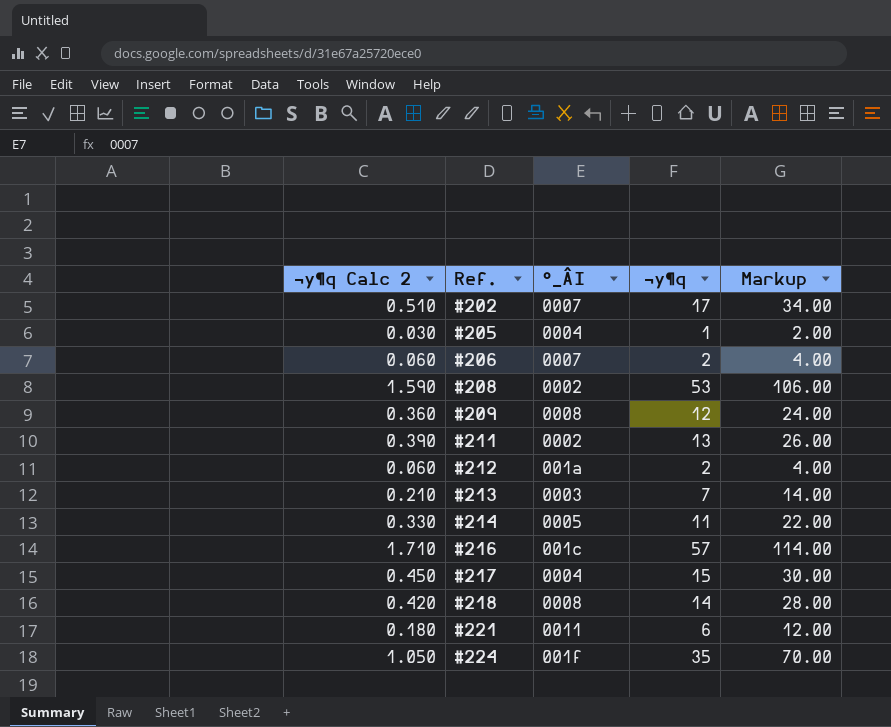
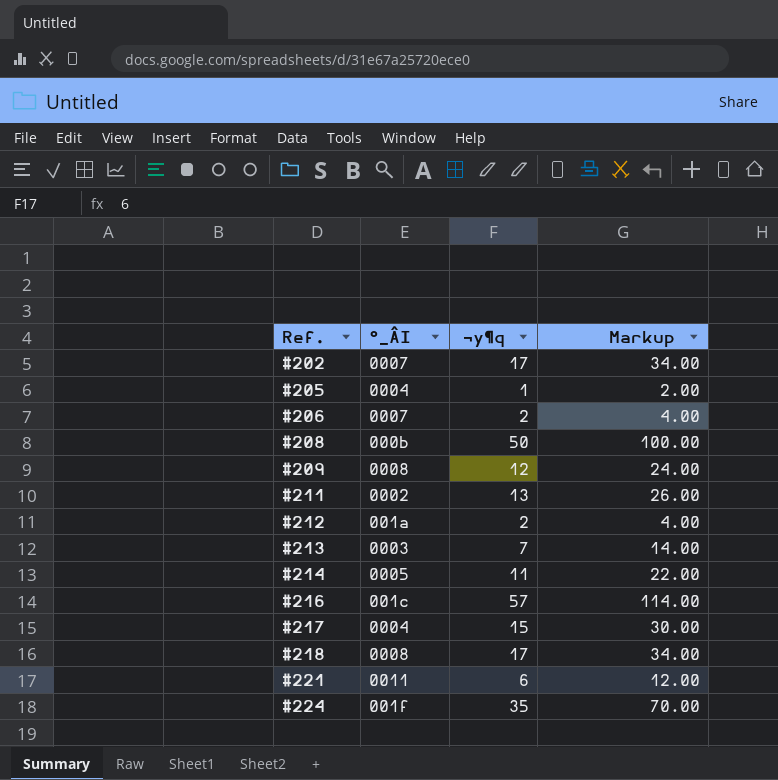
column ¬y¶q Calc 2 | formula: [¬y¶q] * 0.03 -> none
#208 | °_ÂI: 0002 -> 000b
#208 | ¬y¶q: 53 -> 50
#208 | Markup: 106.00 -> 100.00
#218 | ¬y¶q: 14 -> 17
#218 | Markup: 28.00 -> 34.00

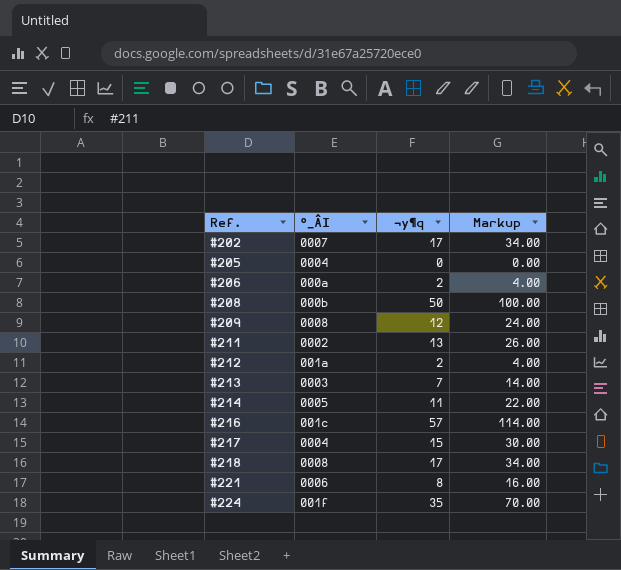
#205 | ¬y¶q: 1 -> 0
#205 | Markup: 2.00 -> 0.00
#206 | °_ÂI: 0007 -> 000a
#221 | °_ÂI: 0011 -> 0006
#221 | ¬y¶q: 6 -> 8
#221 | Markup: 12.00 -> 16.00

